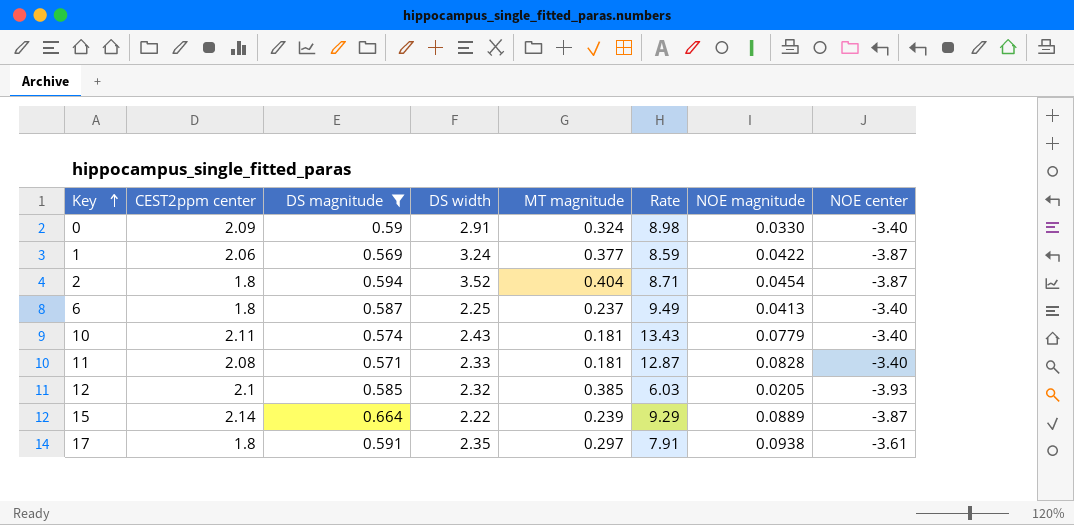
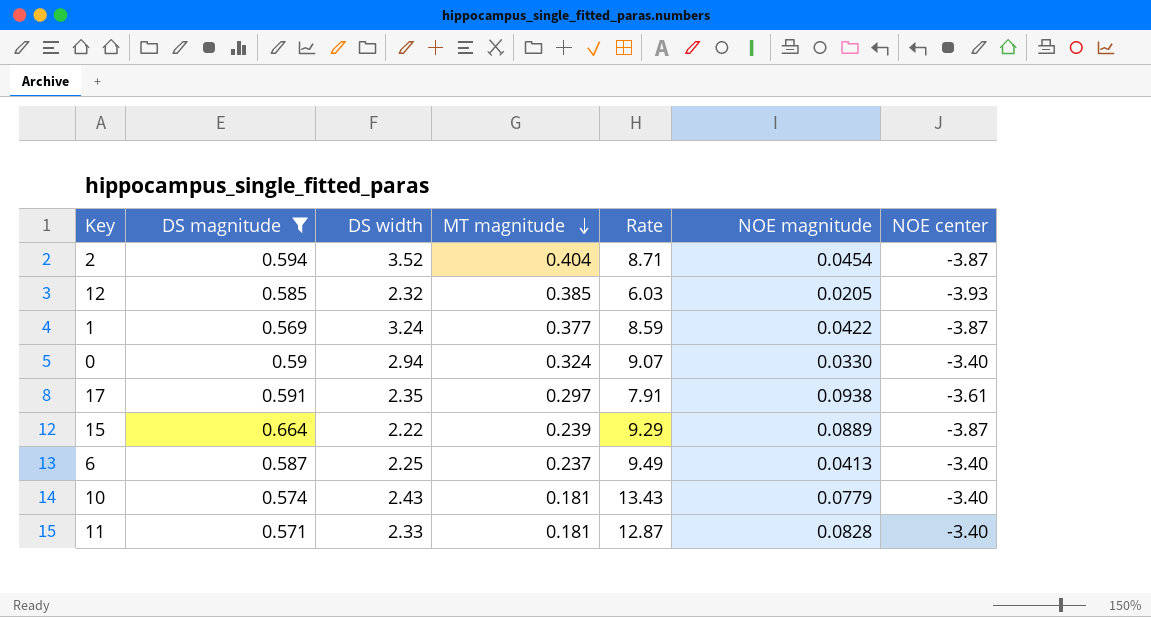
row order: Key ascending -> MT magnitude descending
column CEST2ppm center | position: 2 -> none
0 | DS width: 2.91 -> 2.94
0 | Rate: 8.98 -> 9.07

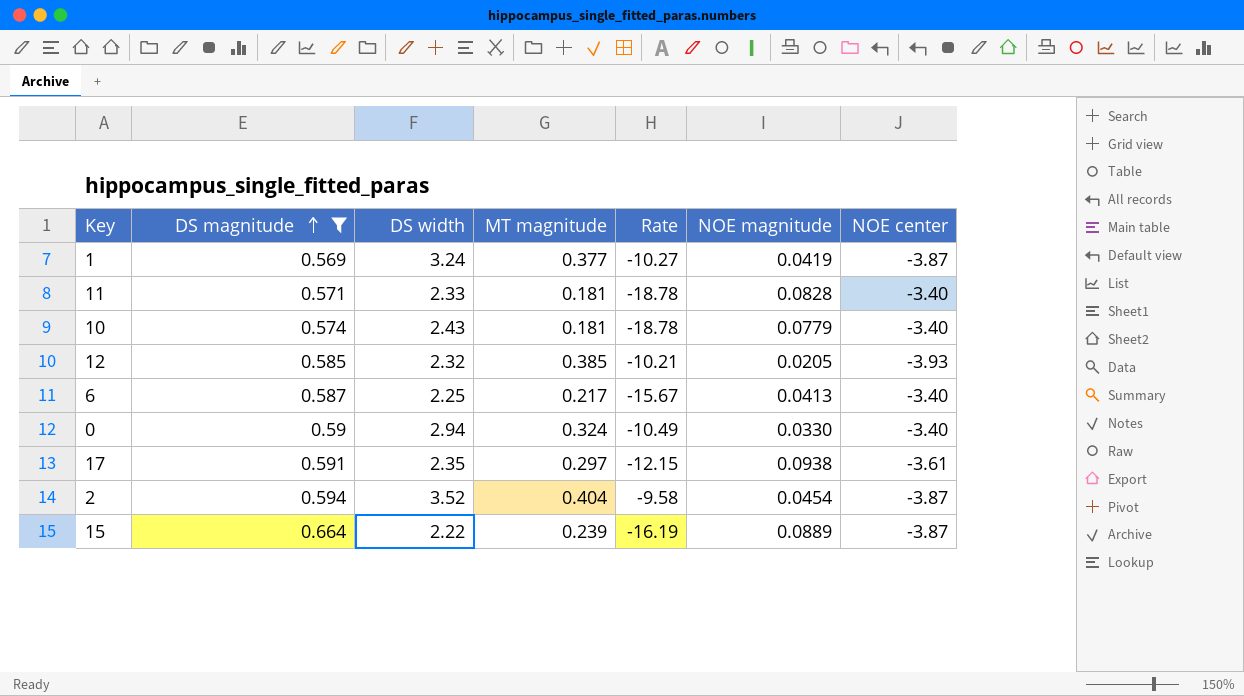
row order: MT magnitude descending -> DS magnitude ascending
column Rate | formula: [DS width] / [MT magnitude] -> [NOE center] / [MT magnitude]
1 | NOE magnitude: 0.0422 -> 0.0419
6 | MT magnitude: 0.237 -> 0.217

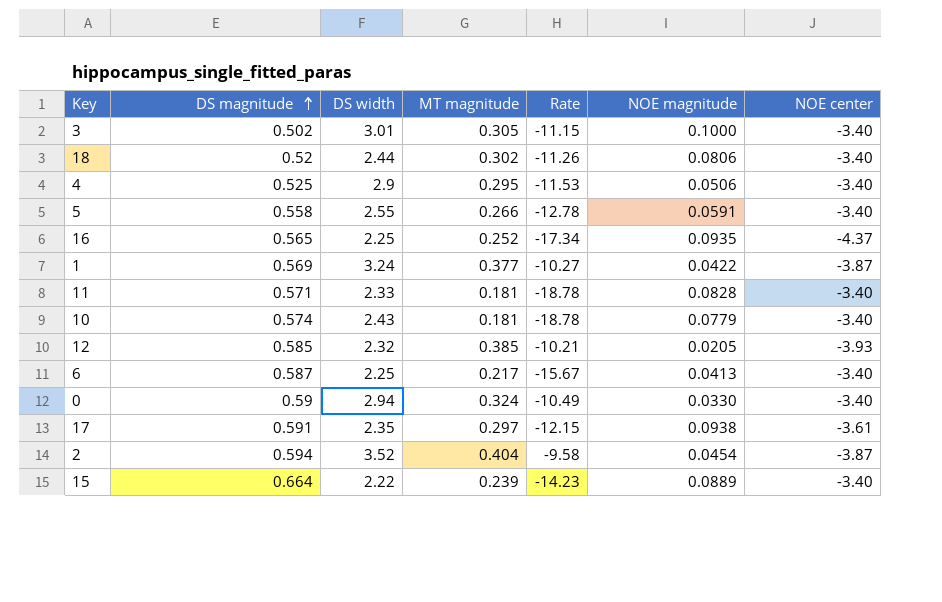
filter: DS magnitude >= 0.569 -> none
1 | NOE magnitude: 0.0419 -> 0.0422
15 | Rate: -16.19 -> -14.23
15 | NOE center: -3.87 -> -3.40

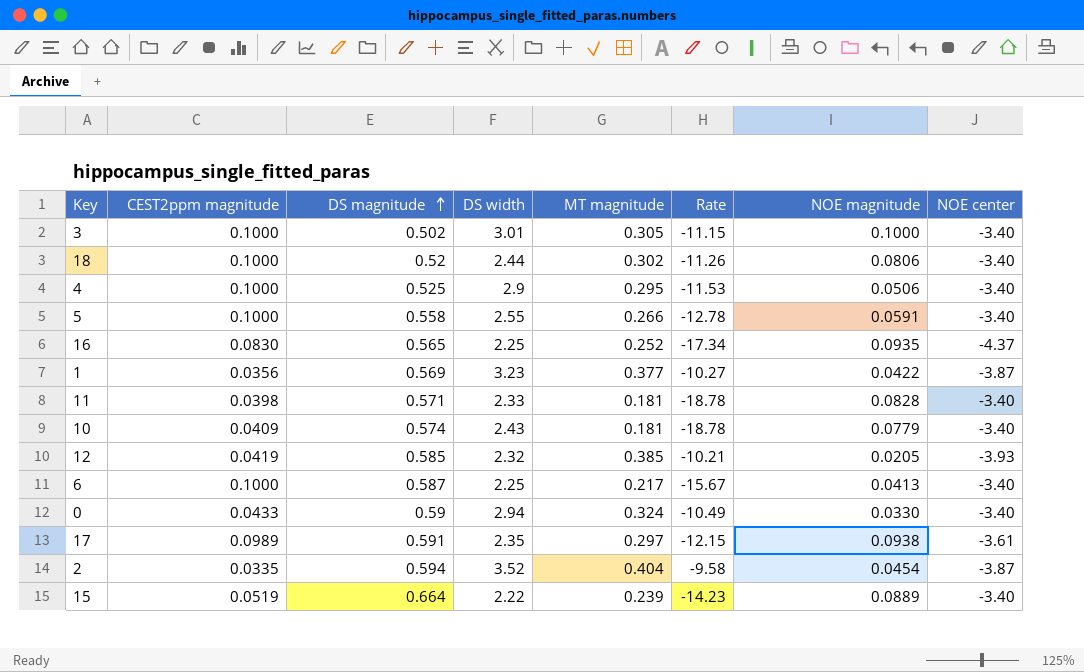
column CEST2ppm magnitude | position: none -> 2
1 | DS width: 3.24 -> 3.23

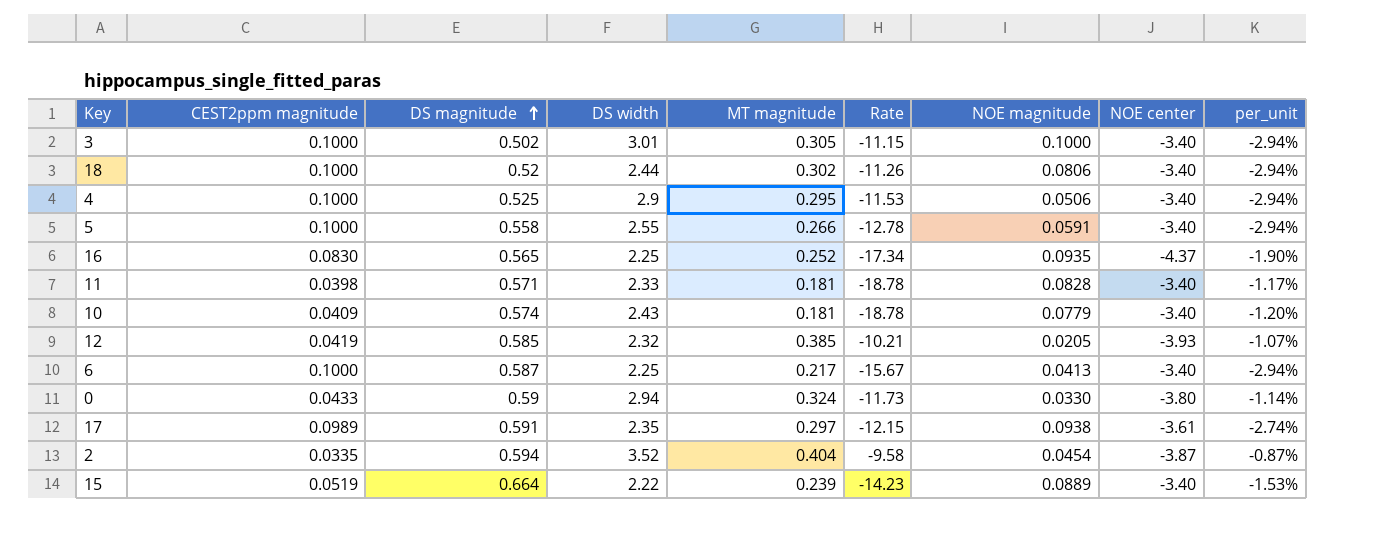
column per_unit | formula: none -> [CEST2ppm magnitude] / [NOE center]
row 1: 0.0356 | 0.569 | 3.23 | 0.377 | -10.27 | 0.0422 | -3.87 -> none
0 | Rate: -10.49 -> -11.73
0 | NOE center: -3.40 -> -3.80

